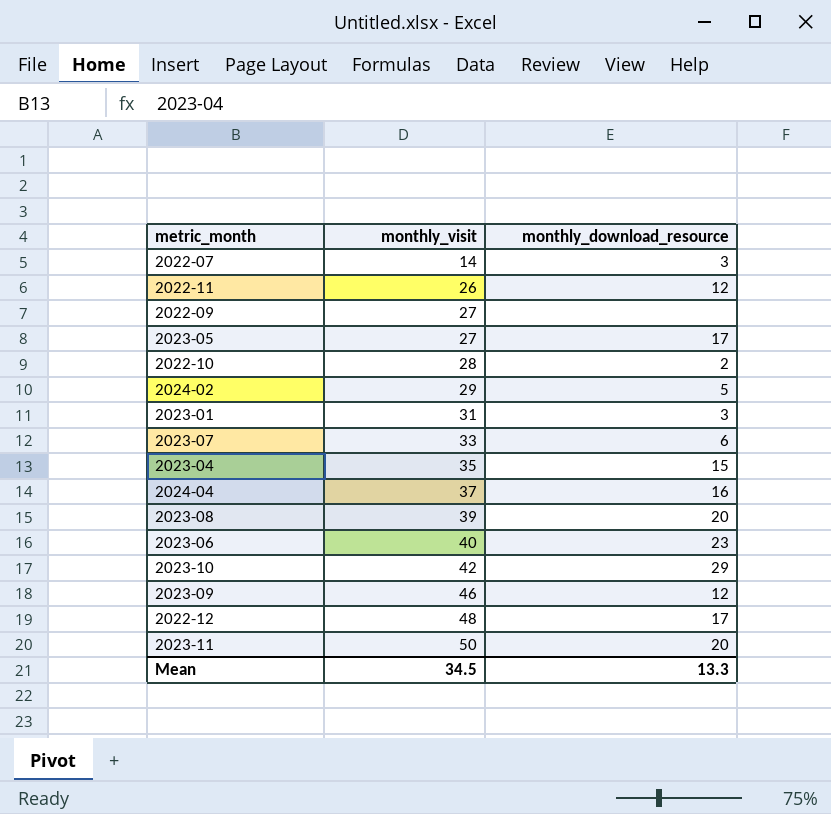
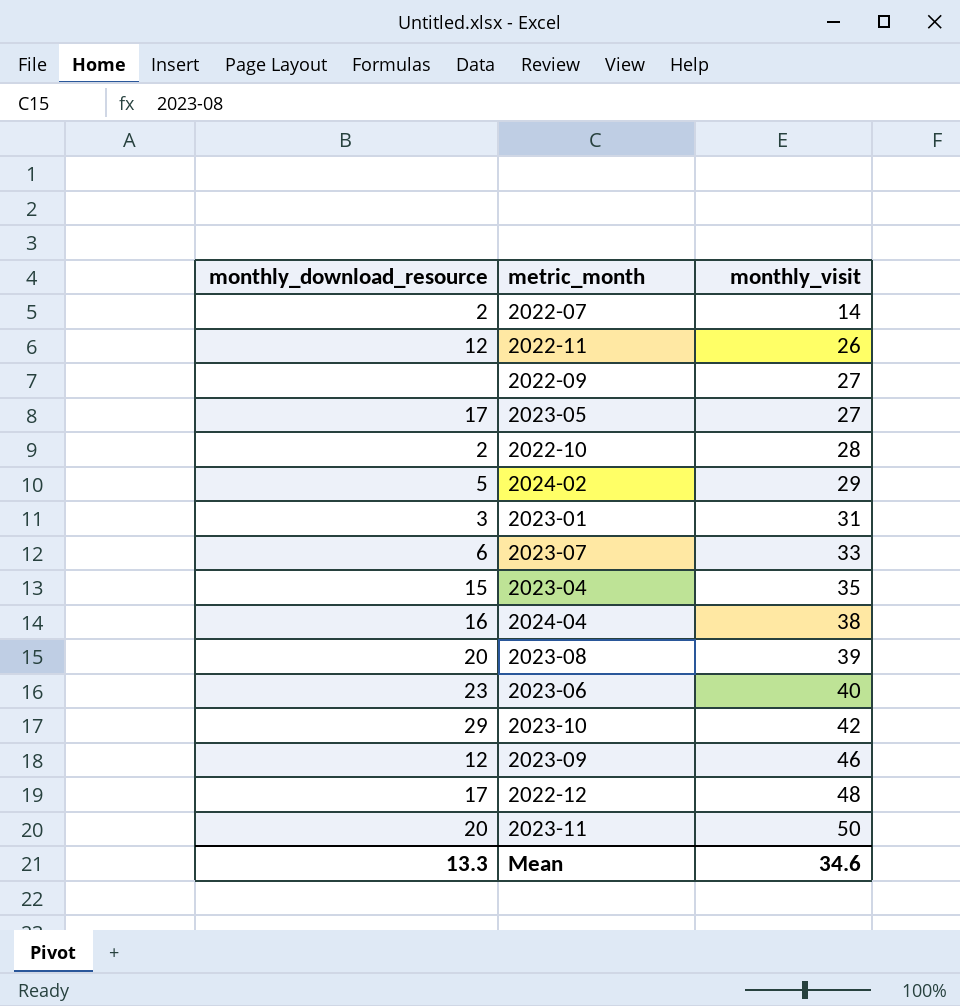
column monthly_download_resource | position: 3 -> 1
2022-07 | monthly_download_resource: 3 -> 2
2024-04 | monthly_visit: 37 -> 38
Mean | monthly_visit: 34.5 -> 34.6

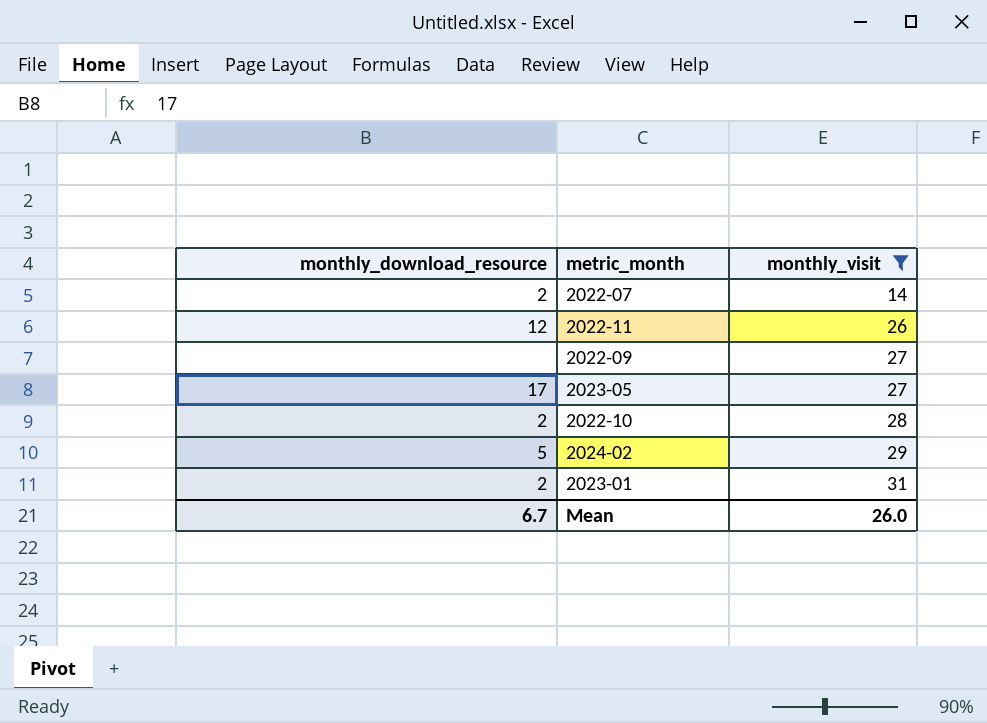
filter: none -> monthly_visit <= 31
2023-01 | monthly_download_resource: 3 -> 2
Mean | monthly_download_resource: 13.3 -> 6.7
Mean | monthly_visit: 34.6 -> 26.0

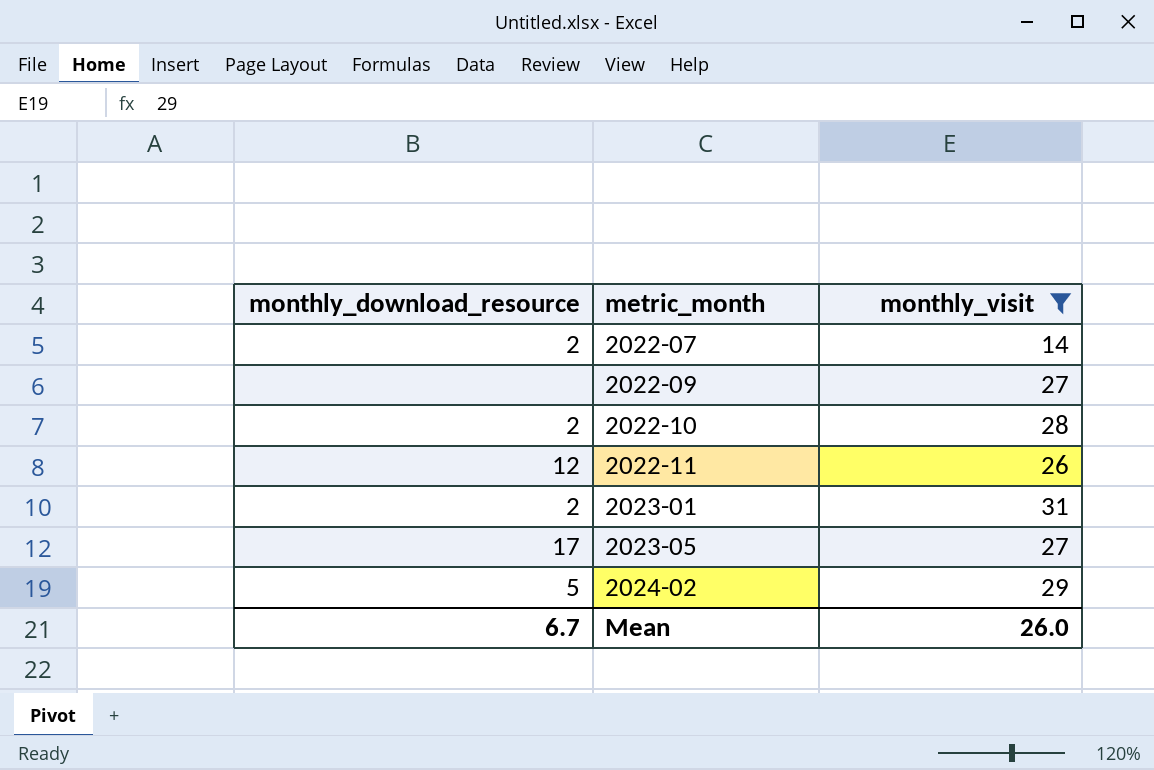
row order: monthly_visit ascending -> metric_month ascending

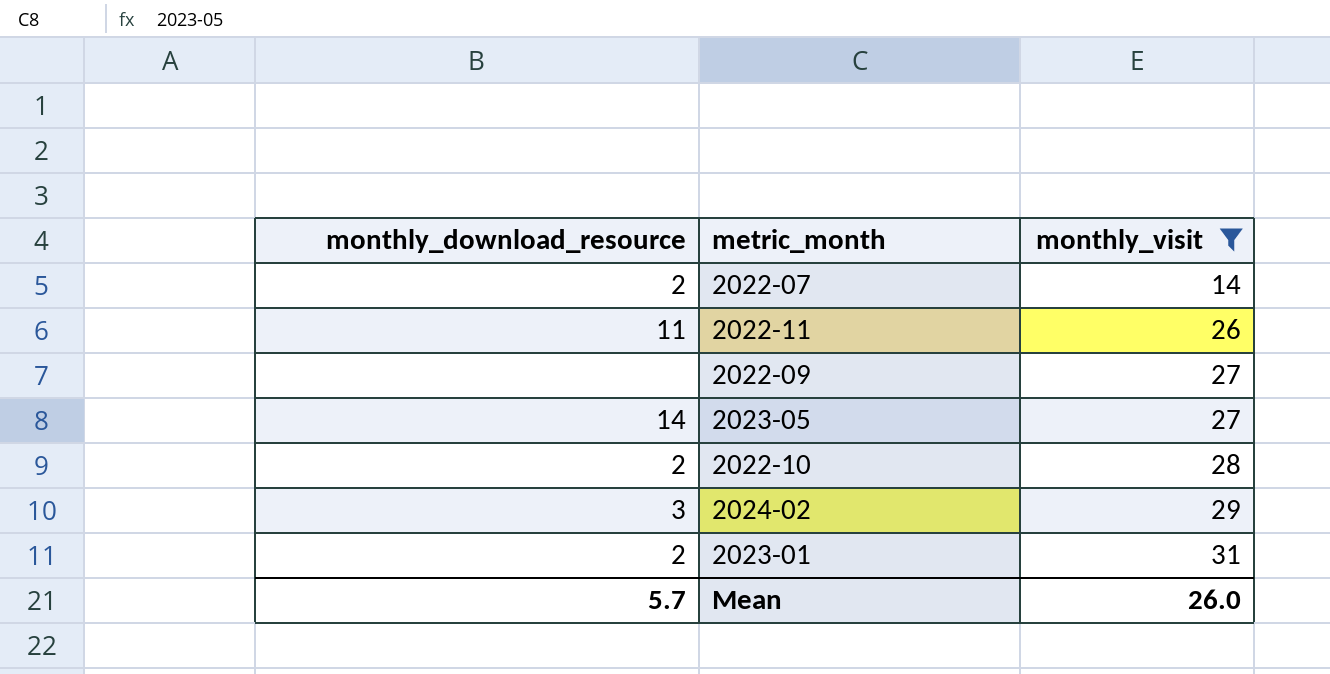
row order: metric_month ascending -> monthly_visit ascending
2022-11 | monthly_download_resource: 12 -> 11
2023-05 | monthly_download_resource: 17 -> 14
2024-02 | monthly_download_resource: 5 -> 3
Mean | monthly_download_resource: 6.7 -> 5.7

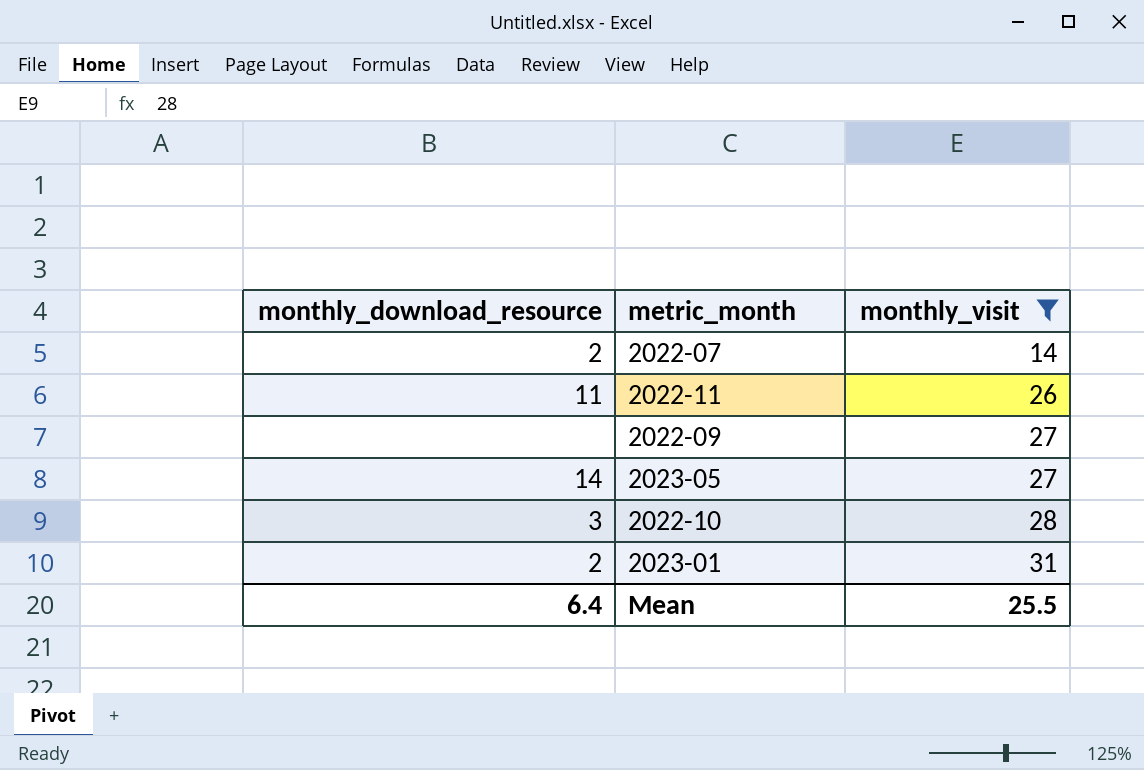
row 2024-02: 3 | 29 -> none
2022-10 | monthly_download_resource: 2 -> 3
Mean | monthly_download_resource: 5.7 -> 6.4
Mean | monthly_visit: 26.0 -> 25.5

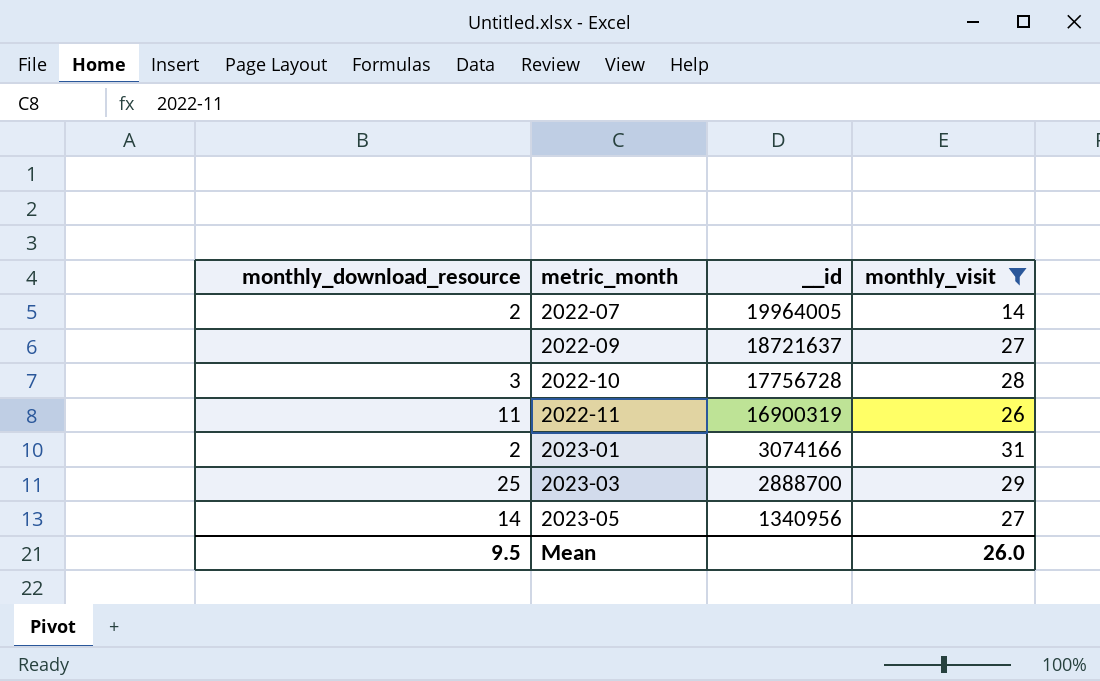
row order: monthly_visit ascending -> metric_month ascending
column __id | position: none -> 3
row 2023-03: none -> 25 | 2888700 | 29
Mean | monthly_download_resource: 6.4 -> 9.5
Mean | monthly_visit: 25.5 -> 26.0

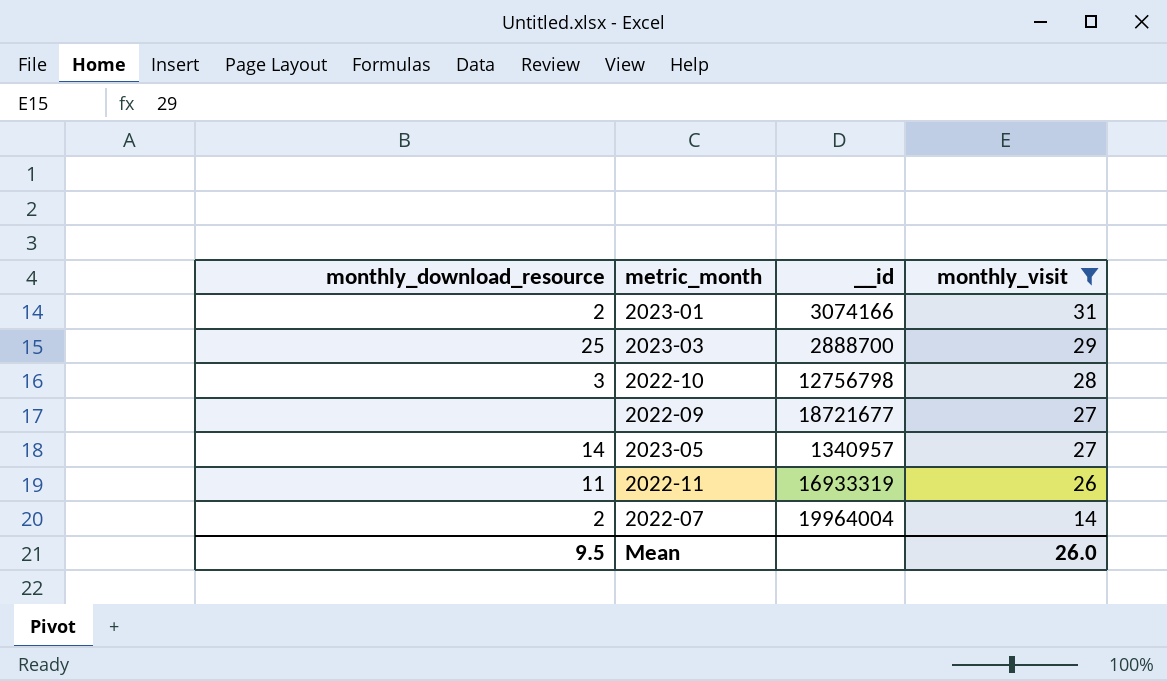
row order: metric_month ascending -> monthly_visit descending
2022-10 | __id: 17756728 -> 12756798
2022-09 | __id: 18721637 -> 18721677
2023-05 | __id: 1340956 -> 1340957
2022-11 | __id: 16900319 -> 16933319
2022-07 | __id: 19964005 -> 19964004

